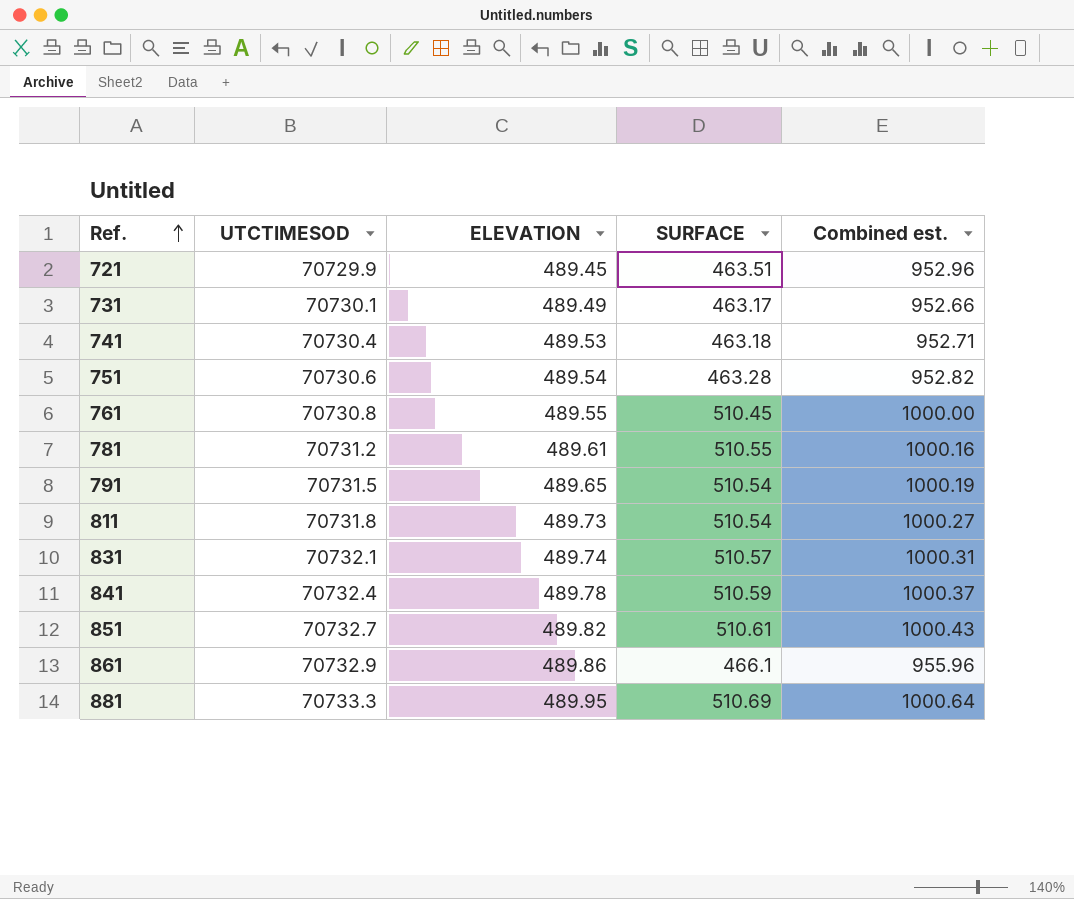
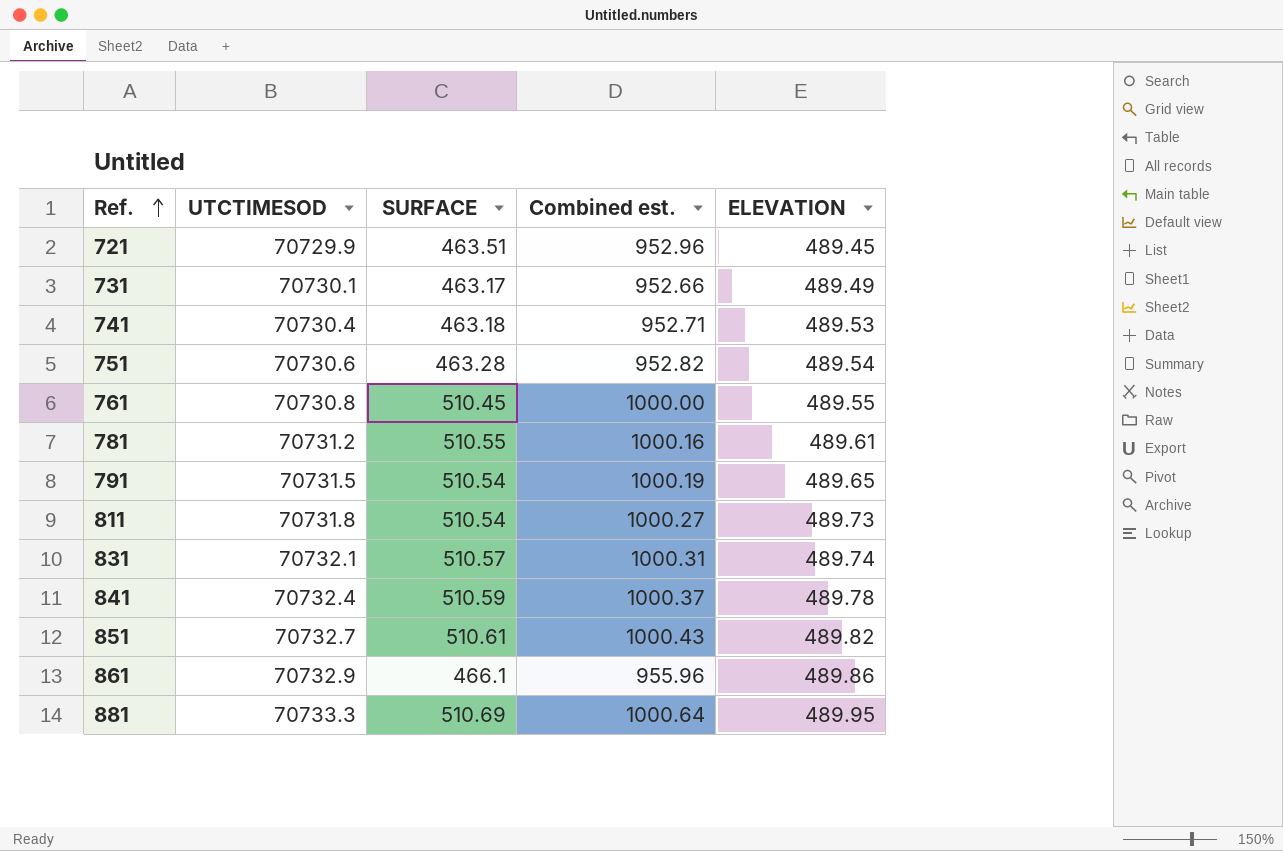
column ELEVATION | position: 3 -> 5

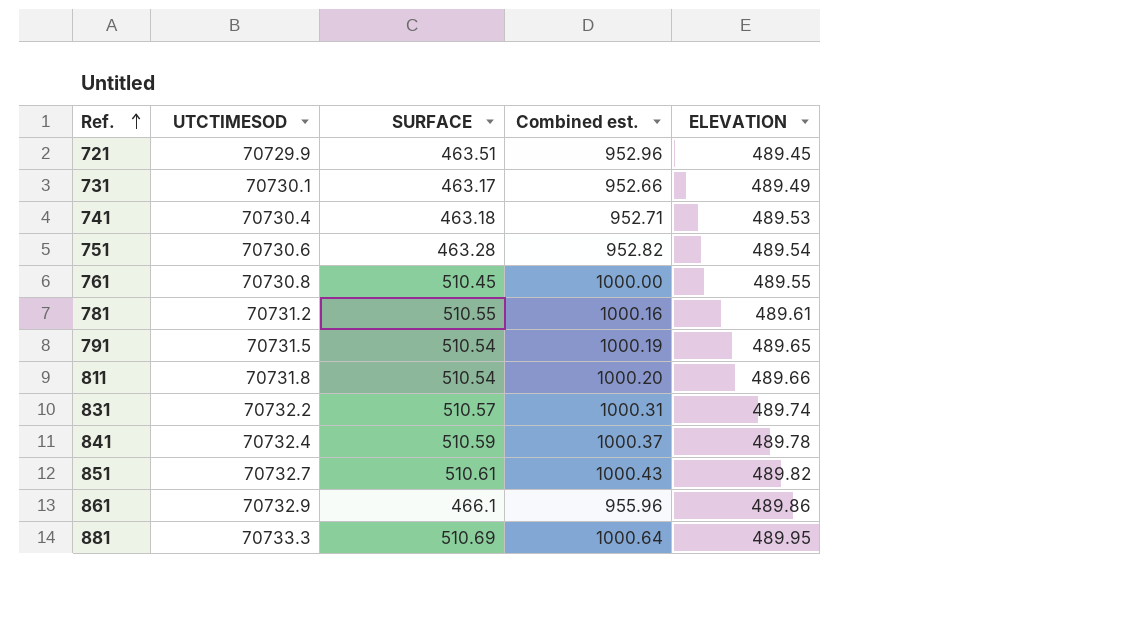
811 | Combined est.: 1000.27 -> 1000.20
811 | ELEVATION: 489.73 -> 489.66
831 | UTCTIMESOD: 70732.1 -> 70732.2

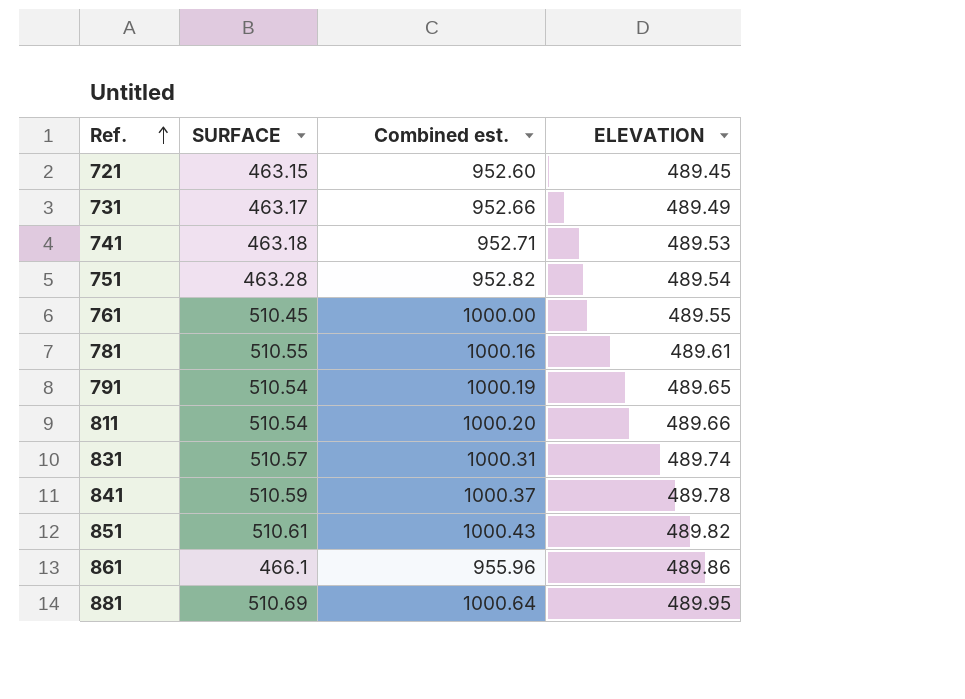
column UTCTIMESOD | position: 2 -> none
721 | SURFACE: 463.51 -> 463.15
721 | Combined est.: 952.96 -> 952.60

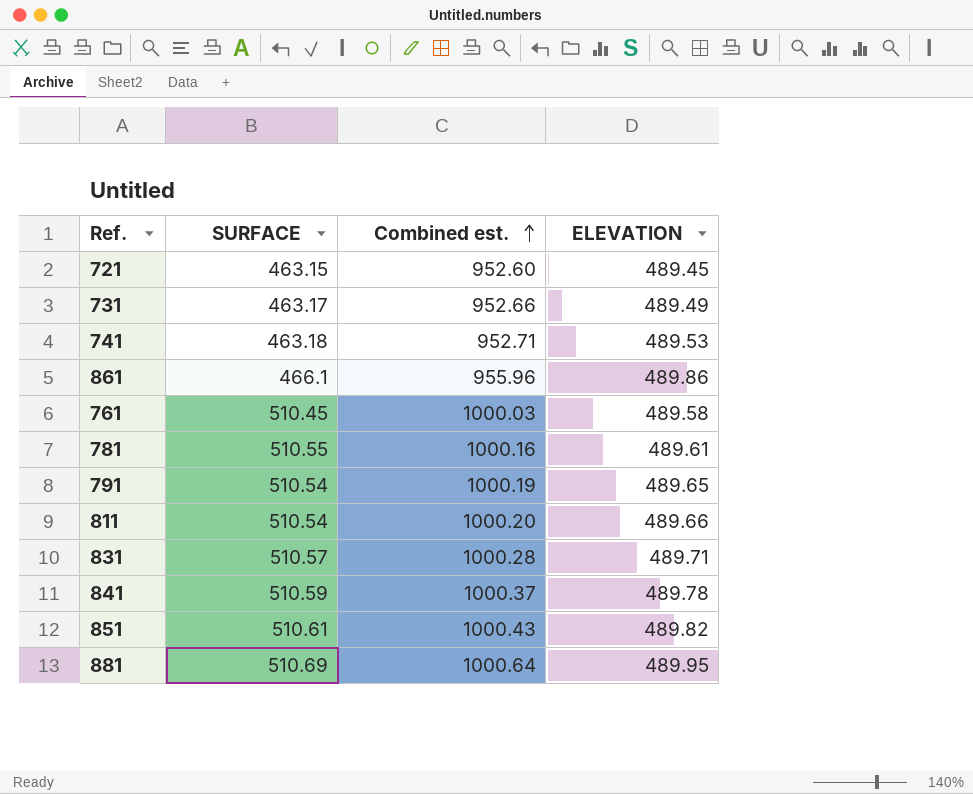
row order: Ref. ascending -> Combined est. ascending
row 751: 463.28 | 952.82 | 489.54 -> none
761 | Combined est.: 1000.00 -> 1000.03
761 | ELEVATION: 489.55 -> 489.58
831 | Combined est.: 1000.31 -> 1000.28
831 | ELEVATION: 489.74 -> 489.71

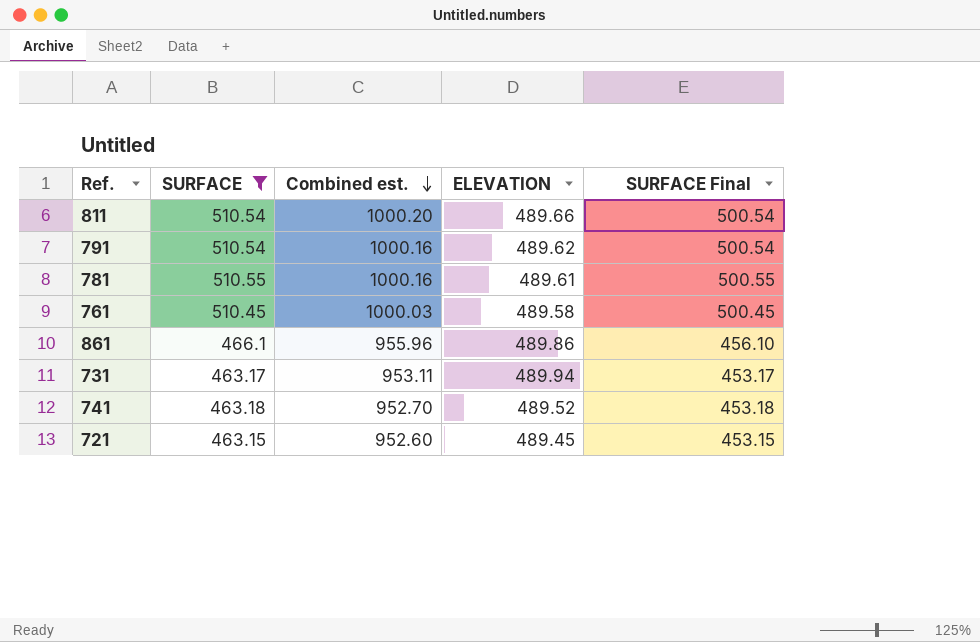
filter: none -> SURFACE <= 510.55
row order: Combined est. ascending -> Combined est. descending
column SURFACE Final | formula: none -> [SURFACE] - 10
791 | Combined est.: 1000.19 -> 1000.16
791 | ELEVATION: 489.65 -> 489.62
731 | Combined est.: 952.66 -> 953.11
731 | ELEVATION: 489.49 -> 489.94
741 | Combined est.: 952.71 -> 952.70
741 | ELEVATION: 489.53 -> 489.52

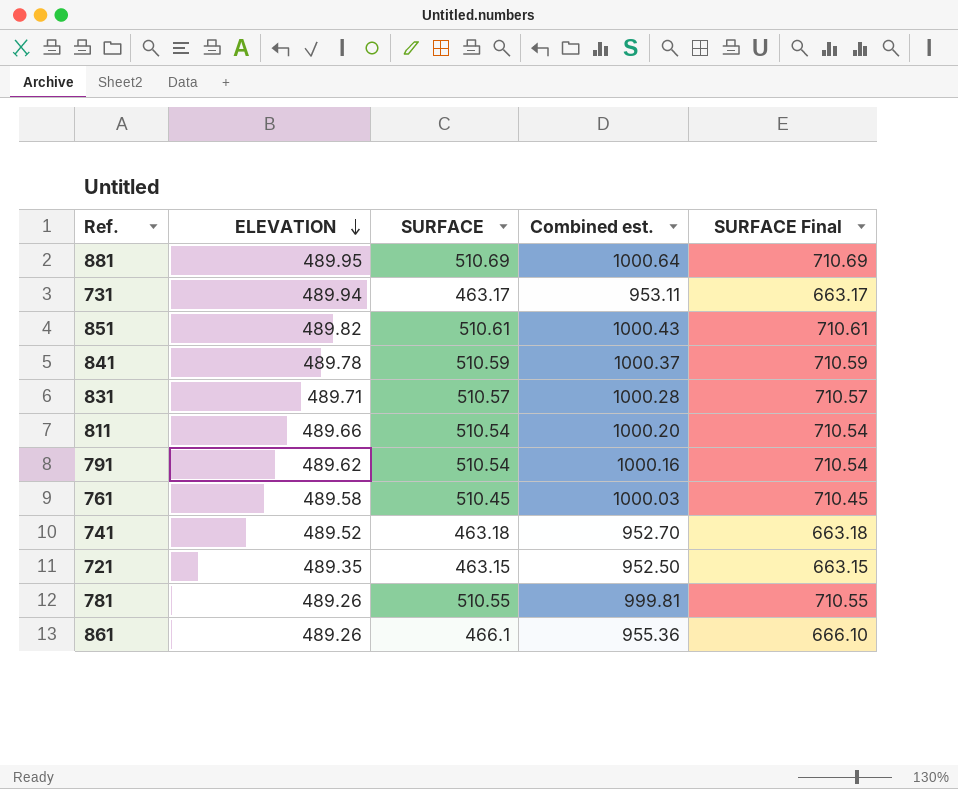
filter: SURFACE <= 510.55 -> none
row order: Combined est. descending -> ELEVATION descending
column ELEVATION | position: 4 -> 2
column SURFACE Final | formula: [SURFACE] - 10 -> [SURFACE] + 200
721 | ELEVATION: 489.45 -> 489.35
721 | Combined est.: 952.60 -> 952.50
781 | ELEVATION: 489.61 -> 489.26
781 | Combined est.: 1000.16 -> 999.81
861 | ELEVATION: 489.86 -> 489.26
861 | Combined est.: 955.96 -> 955.36

